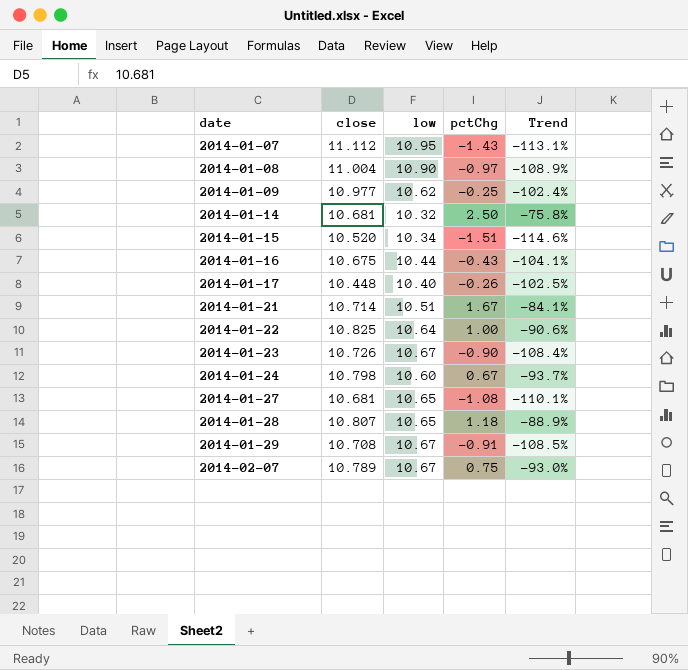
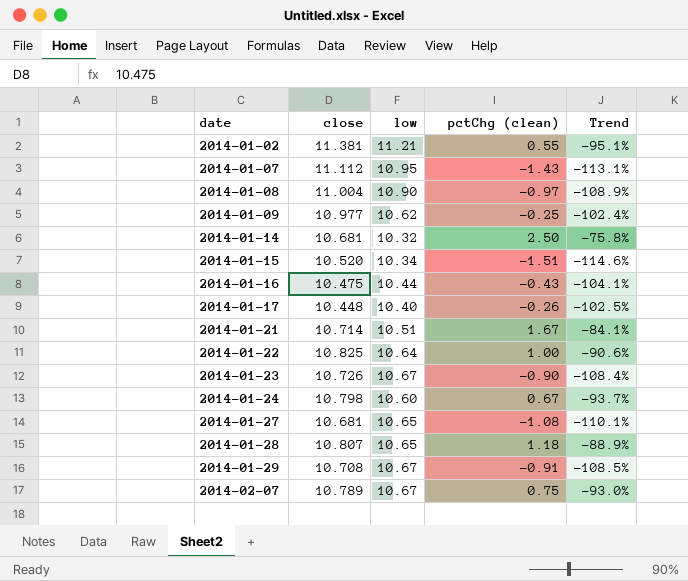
column name: pctChg -> pctChg (clean)
row 2014-01-02: none -> 11.381 | 11.21 | 0.55 | -95.1%
2014-01-16 | close: 10.675 -> 10.475

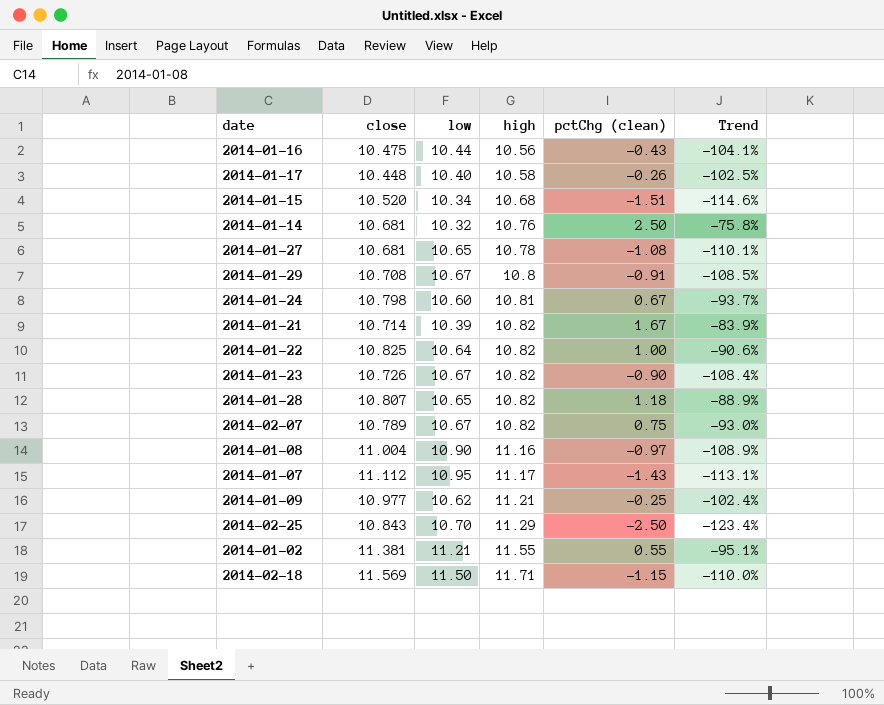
row order: date ascending -> high ascending
column high | position: none -> 4
2014-01-21 | low: 10.51 -> 10.39
2014-01-21 | Trend: -84.1% -> -83.9%
row 2014-02-25: none -> 10.843 | 10.70 | 11.29 | -2.50 | -123.4%
row 2014-02-18: none -> 11.569 | 11.50 | 11.71 | -1.15 | -110.0%

